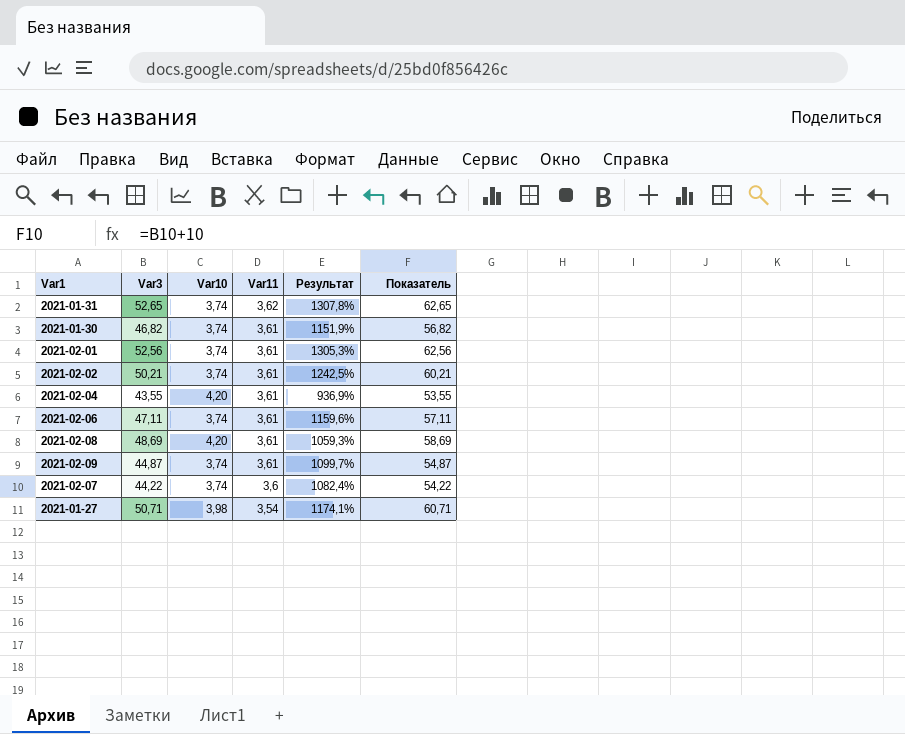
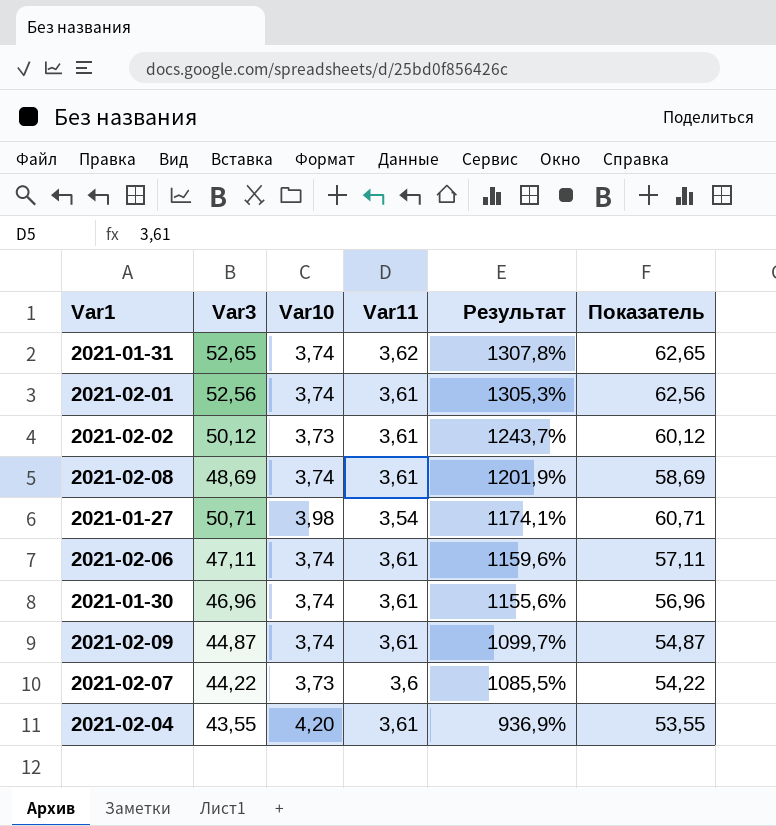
row order: Var11 descending -> Результат descending
2021-02-02 | Var3: 50,21 -> 50,12
2021-02-02 | Var10: 3,74 -> 3,73
2021-02-02 | Результат: 1242,5% -> 1243,7%
2021-02-02 | Показатель: 60,21 -> 60,12
2021-02-08 | Var10: 4,20 -> 3,74
2021-02-08 | Результат: 1059,3% -> 1201,9%
2021-01-30 | Var3: 46,82 -> 46,96
2021-01-30 | Результат: 1151,9% -> 1155,6%
2021-01-30 | Показатель: 56,82 -> 56,96
2021-02-07 | Var10: 3,74 -> 3,73
2021-02-07 | Результат: 1082,4% -> 1085,5%

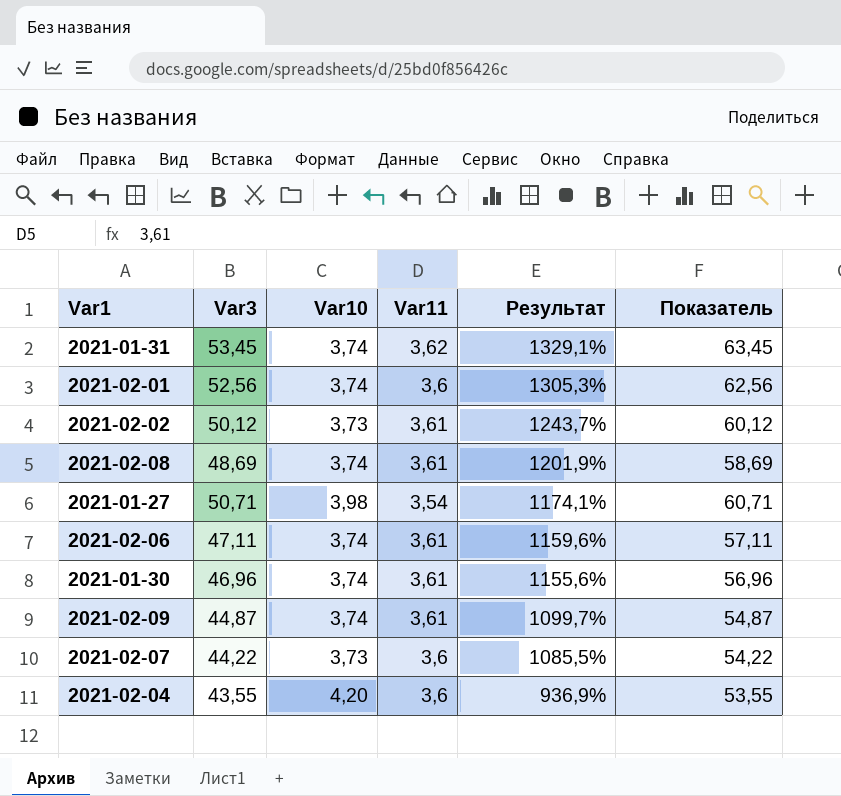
2021-01-31 | Var3: 52,65 -> 53,45
2021-01-31 | Результат: 1307,8% -> 1329,1%
2021-01-31 | Показатель: 62,65 -> 63,45
2021-02-01 | Var11: 3,61 -> 3,6
2021-02-04 | Var11: 3,61 -> 3,6

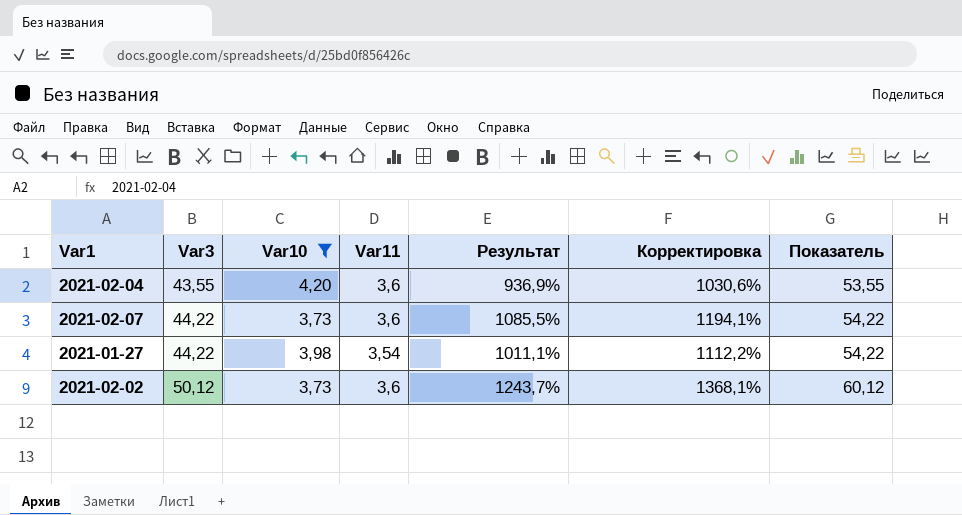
filter: none -> Var10 != 3,74
row order: Результат descending -> Var3 ascending
column Корректировка | formula: none -> [Результат] * 1,1
2021-01-27 | Var3: 50,71 -> 44,22
2021-01-27 | Результат: 1174,1% -> 1011,1%
2021-01-27 | Показатель: 60,71 -> 54,22
2021-02-02 | Var11: 3,61 -> 3,6

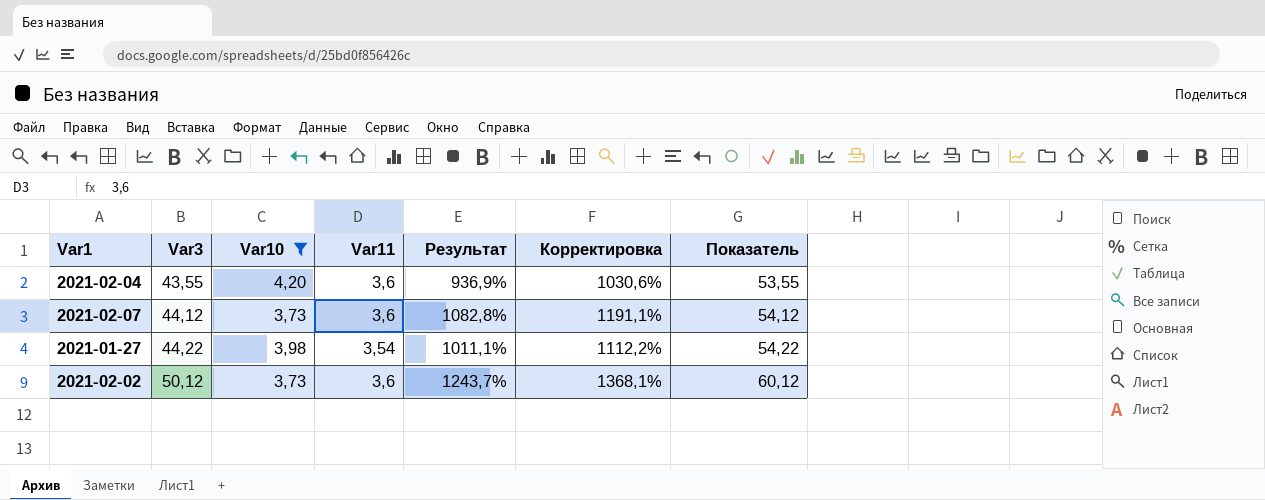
2021-02-07 | Var3: 44,22 -> 44,12
2021-02-07 | Результат: 1085,5% -> 1082,8%
2021-02-07 | Корректировка: 1194,1% -> 1191,1%
2021-02-07 | Показатель: 54,22 -> 54,12

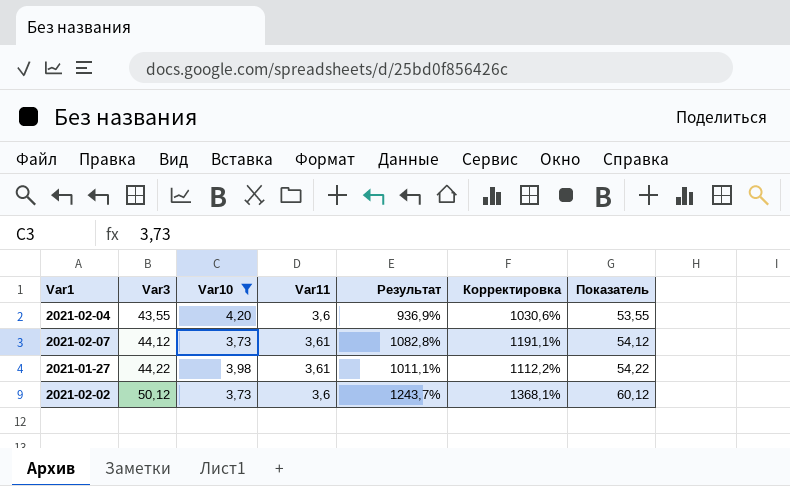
2021-02-07 | Var11: 3,6 -> 3,61
2021-01-27 | Var11: 3,54 -> 3,61

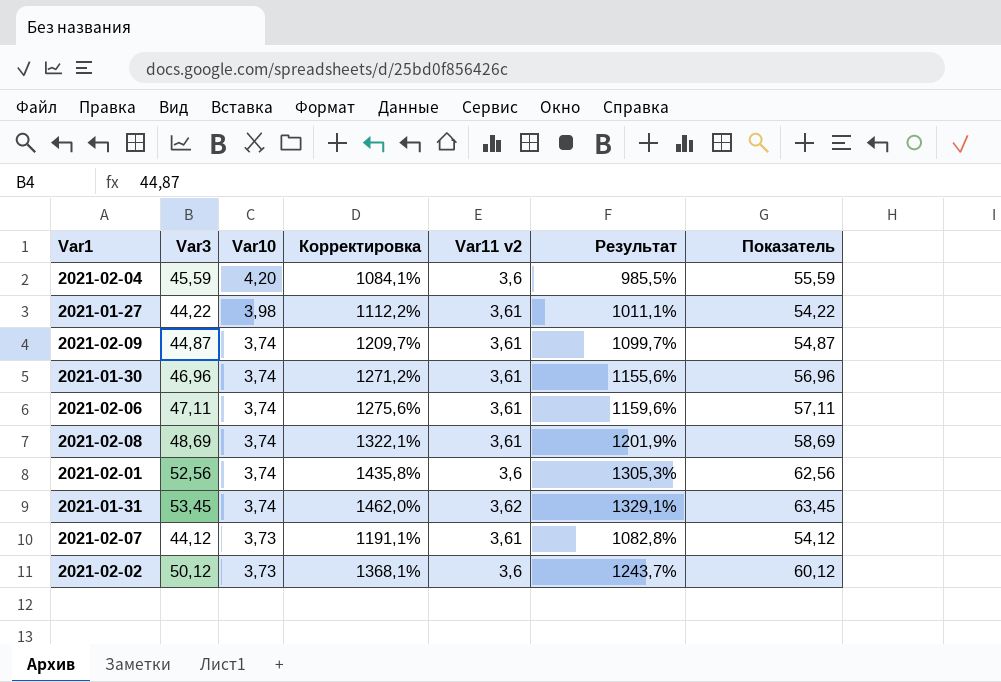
filter: Var10 != 3,74 -> none
row order: Var3 ascending -> Var10 descending
column Корректировка | position: 6 -> 4
column name: Var11 -> Var11 v2
2021-02-04 | Var3: 43,55 -> 45,59
2021-02-04 | Корректировка: 1030,6% -> 1084,1%
2021-02-04 | Результат: 936,9% -> 985,5%
2021-02-04 | Показатель: 53,55 -> 55,59

